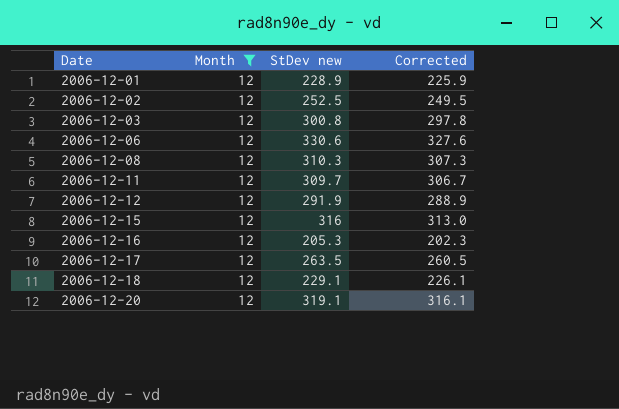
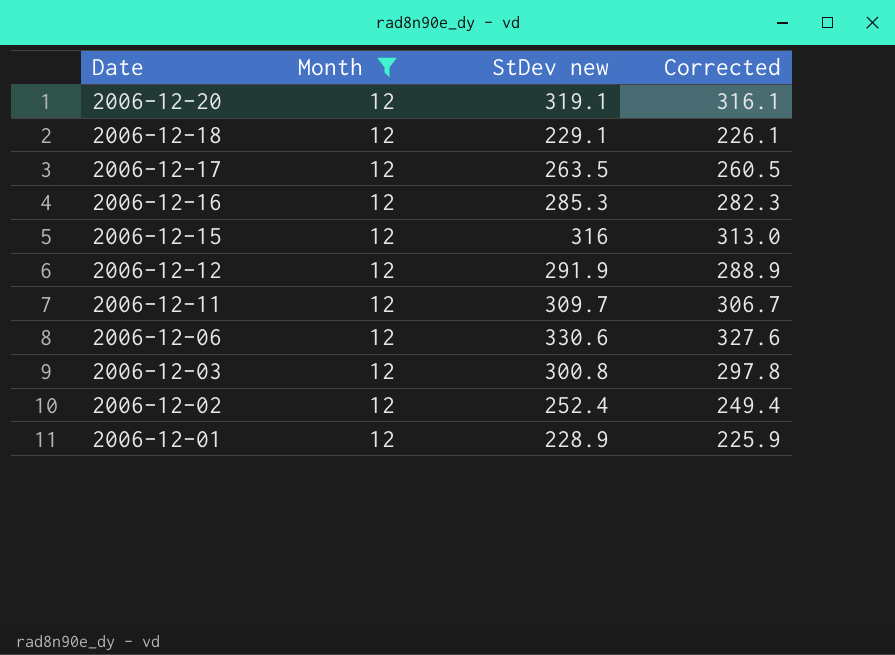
row order: Date ascending -> Date descending
row 2006-12-08: 12 | 310.3 | 307.3 -> none
2006-12-16 | StDev new: 205.3 -> 285.3
2006-12-16 | Corrected: 202.3 -> 282.3
2006-12-02 | StDev new: 252.5 -> 252.4
2006-12-02 | Corrected: 249.5 -> 249.4

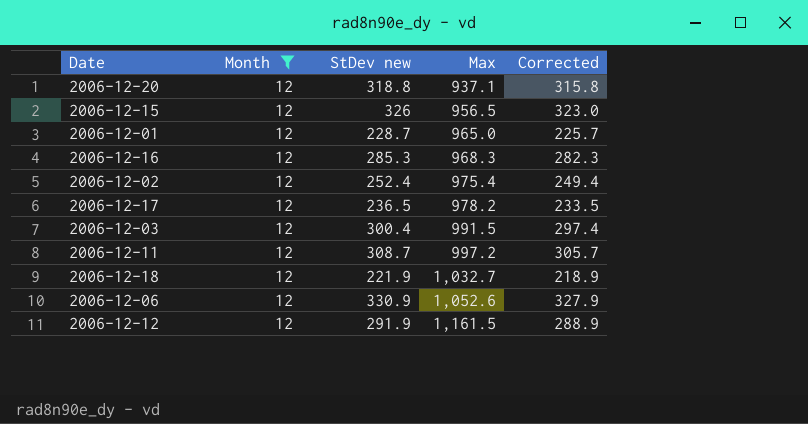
row order: Date descending -> Max ascending
column Max | position: none -> 4
2006-12-20 | StDev new: 319.1 -> 318.8
2006-12-20 | Corrected: 316.1 -> 315.8
2006-12-15 | StDev new: 316 -> 326
2006-12-15 | Corrected: 313.0 -> 323.0
2006-12-01 | StDev new: 228.9 -> 228.7
2006-12-01 | Corrected: 225.9 -> 225.7
2006-12-17 | StDev new: 263.5 -> 236.5
2006-12-17 | Corrected: 260.5 -> 233.5
2006-12-03 | StDev new: 300.8 -> 300.4
2006-12-03 | Corrected: 297.8 -> 297.4
2006-12-11 | StDev new: 309.7 -> 308.7
2006-12-11 | Corrected: 306.7 -> 305.7
2006-12-18 | StDev new: 229.1 -> 221.9
2006-12-18 | Corrected: 226.1 -> 218.9
2006-12-06 | StDev new: 330.6 -> 330.9
2006-12-06 | Corrected: 327.6 -> 327.9

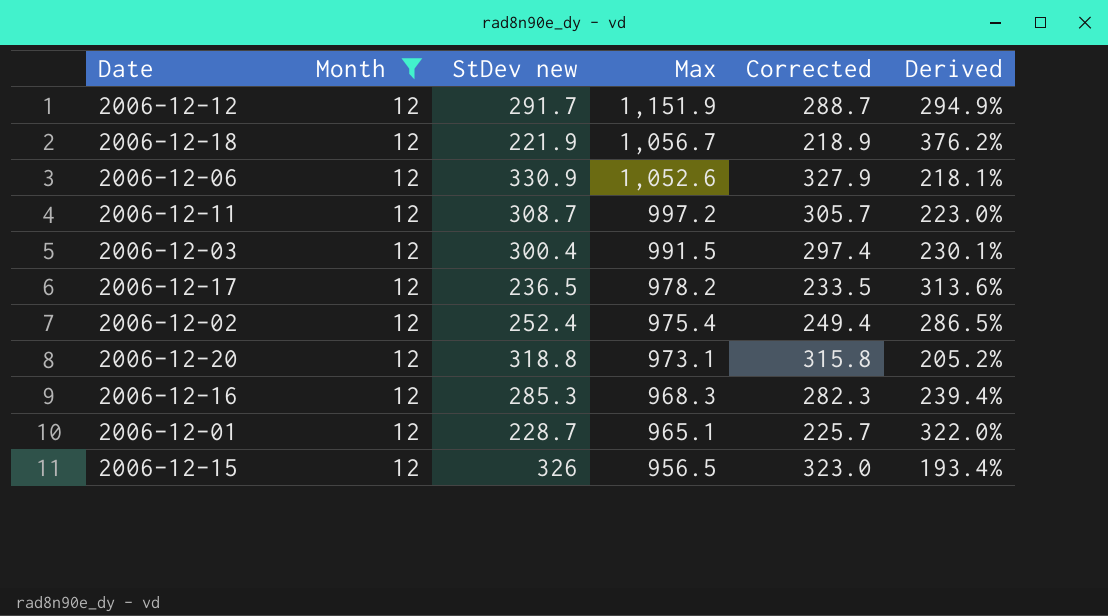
row order: Max ascending -> Max descending
column Derived | formula: none -> ([Max] - [StDev new]) / [StDev new]
2006-12-12 | StDev new: 291.9 -> 291.7
2006-12-12 | Max: 1,161.5 -> 1,151.9
2006-12-12 | Corrected: 288.9 -> 288.7
2006-12-18 | Max: 1,032.7 -> 1,056.7
2006-12-20 | Max: 937.1 -> 973.1
2006-12-01 | Max: 965.0 -> 965.1

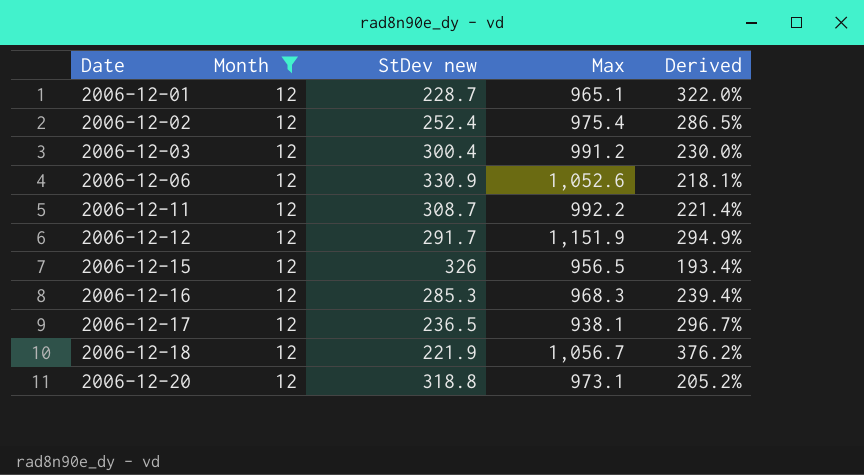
row order: Max descending -> Date ascending
column Corrected | formula: [StDev new] - 3 -> none
2006-12-03 | Max: 991.5 -> 991.2
2006-12-03 | Derived: 230.1% -> 230.0%
2006-12-11 | Max: 997.2 -> 992.2
2006-12-11 | Derived: 223.0% -> 221.4%
2006-12-17 | Max: 978.2 -> 938.1
2006-12-17 | Derived: 313.6% -> 296.7%

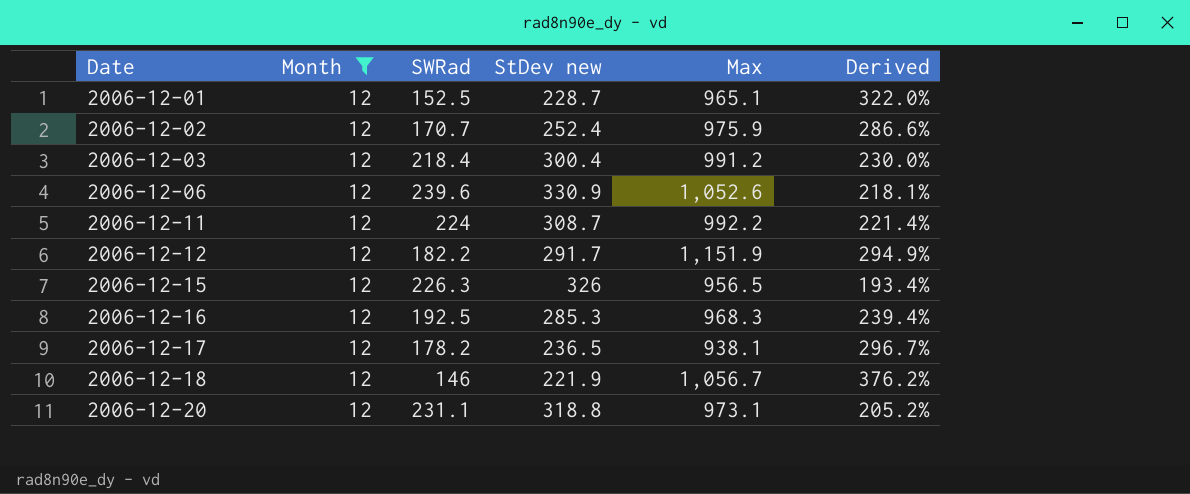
column SWRad | position: none -> 3
2006-12-02 | Max: 975.4 -> 975.9
2006-12-02 | Derived: 286.5% -> 286.6%

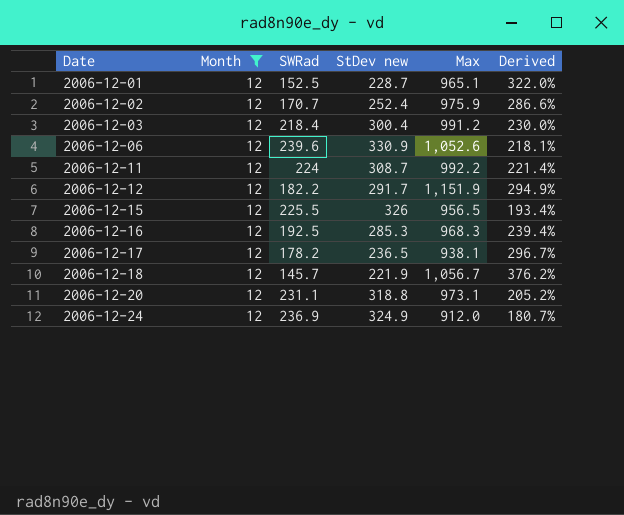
2006-12-15 | SWRad: 226.3 -> 225.5
2006-12-18 | SWRad: 146 -> 145.7
row 2006-12-24: none -> 12 | 236.9 | 324.9 | 912.0 | 180.7%

